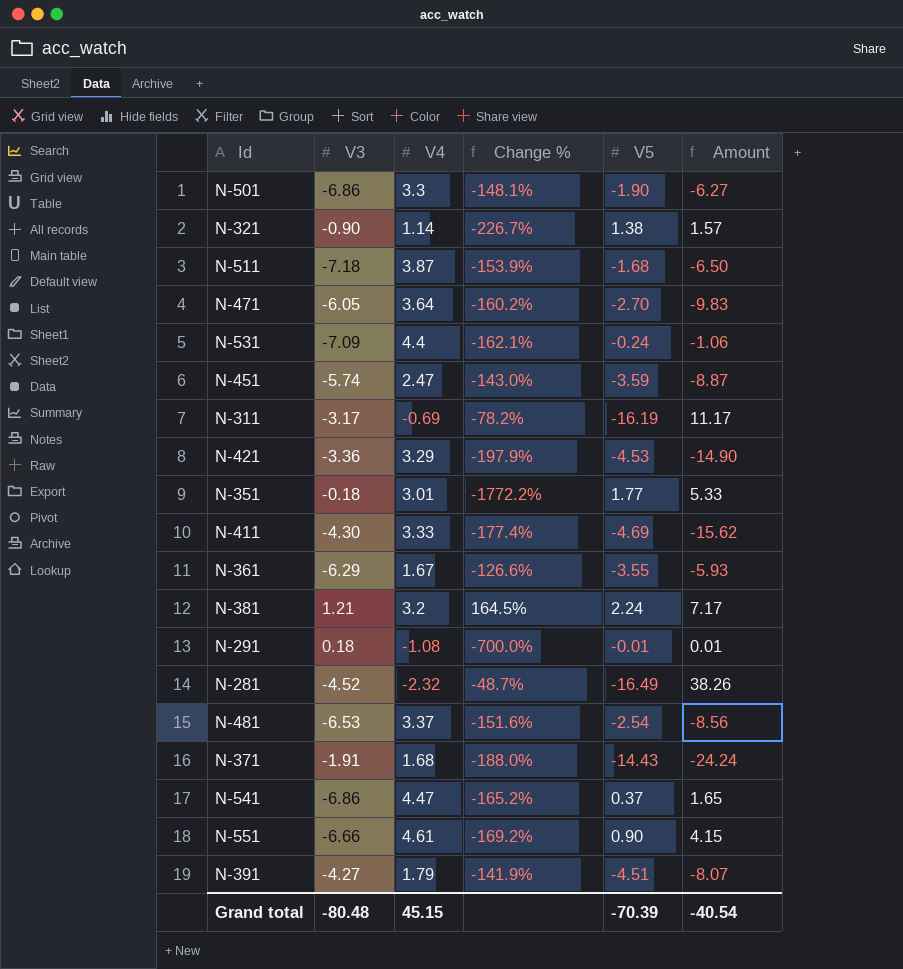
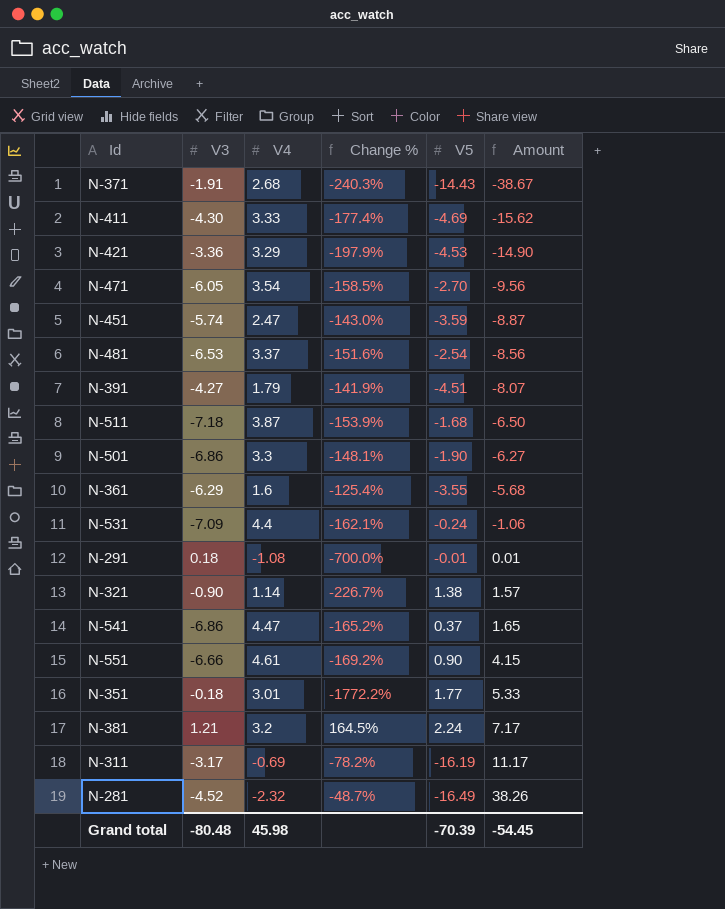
row order: none -> Amount ascending
N-371 | V4: 1.68 -> 2.68
N-371 | Change %: -188.0% -> -240.3%
N-371 | Amount: -24.24 -> -38.67
N-471 | V4: 3.64 -> 3.54
N-471 | Change %: -160.2% -> -158.5%
N-471 | Amount: -9.83 -> -9.56
N-361 | V4: 1.67 -> 1.6
N-361 | Change %: -126.6% -> -125.4%
N-361 | Amount: -5.93 -> -5.68
Grand total | V4: 45.15 -> 45.98
Grand total | Amount: -40.54 -> -54.45

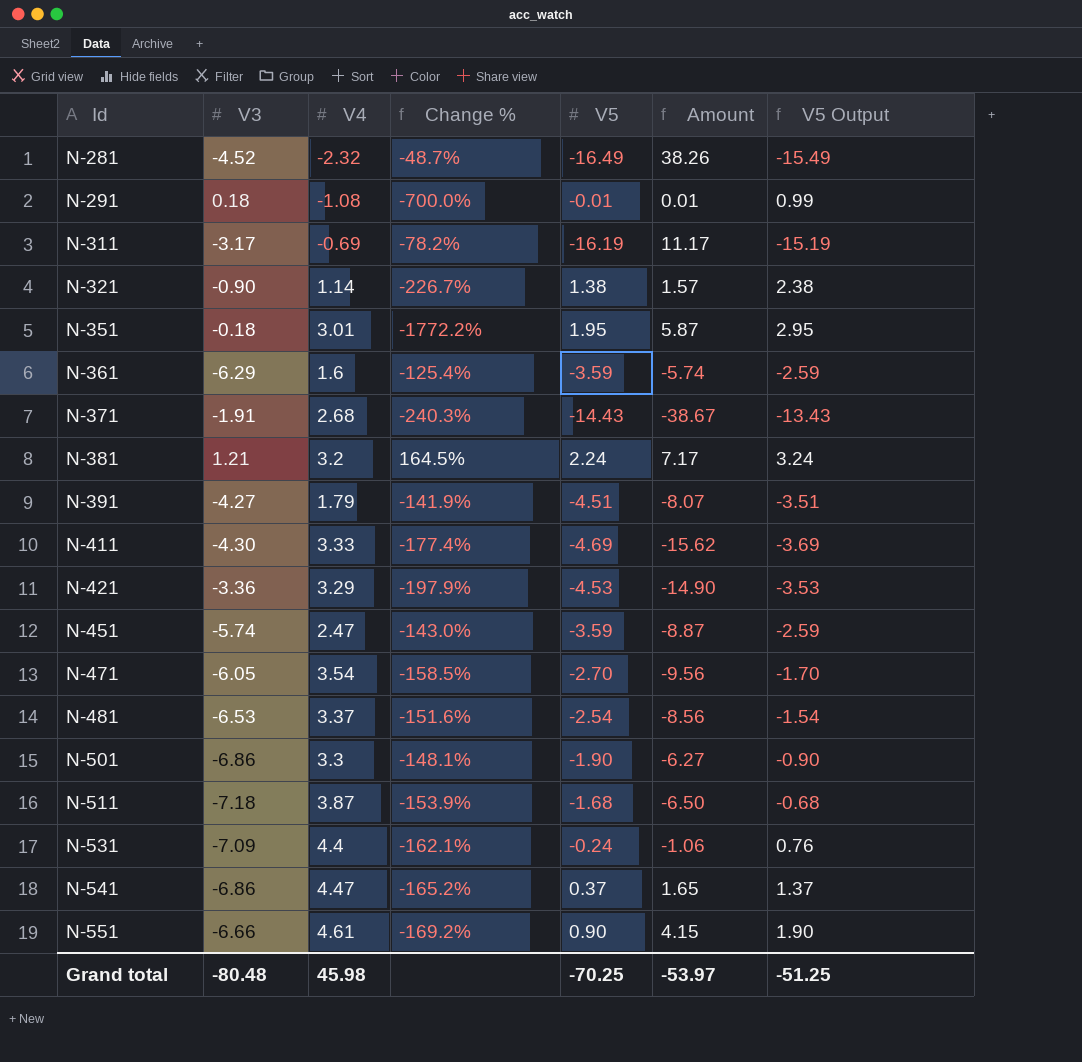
row order: Amount ascending -> Id ascending
column V5 Output | formula: none -> [V5] + 1
N-351 | V5: 1.77 -> 1.95
N-351 | Amount: 5.33 -> 5.87
N-361 | V5: -3.55 -> -3.59
N-361 | Amount: -5.68 -> -5.74
Grand total | V5: -70.39 -> -70.25
Grand total | Amount: -54.45 -> -53.97

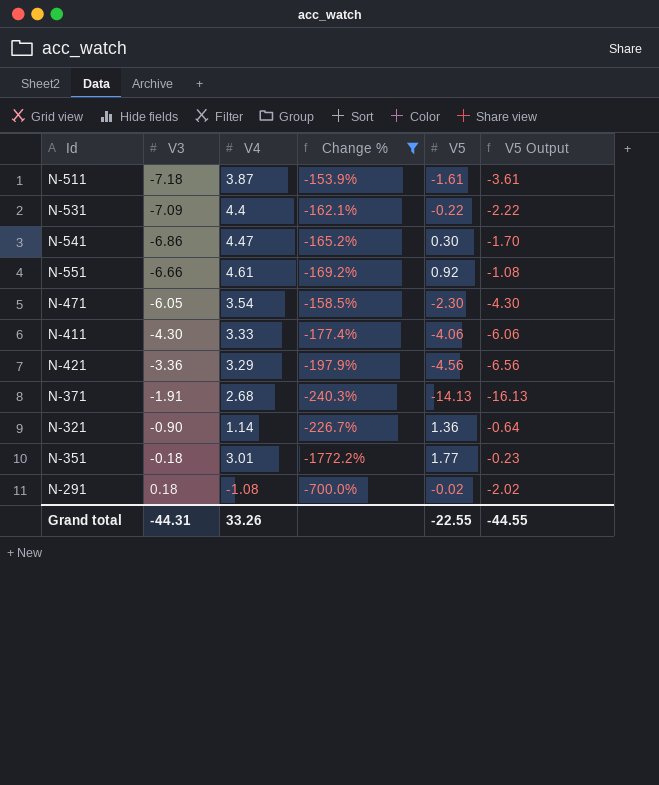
filter: none -> Change % <= -153.9%
row order: Id ascending -> V3 ascending
column Amount | formula: [V4] * [V5] -> none
column V5 Output | formula: [V5] + 1 -> [V5] - 2
N-511 | V5: -1.68 -> -1.61
N-531 | V5: -0.24 -> -0.22
N-541 | V5: 0.37 -> 0.30
N-551 | V5: 0.90 -> 0.92
N-471 | V5: -2.70 -> -2.30
N-411 | V5: -4.69 -> -4.06
N-421 | V5: -4.53 -> -4.56
N-371 | V5: -14.43 -> -14.13
N-321 | V5: 1.38 -> 1.36
N-351 | V5: 1.95 -> 1.77
N-291 | V5: -0.01 -> -0.02
Grand total | V3: -80.48 -> -44.31
Grand total | V4: 45.98 -> 33.26
Grand total | V5: -70.25 -> -22.55
Grand total | V5 Output: -51.25 -> -44.55

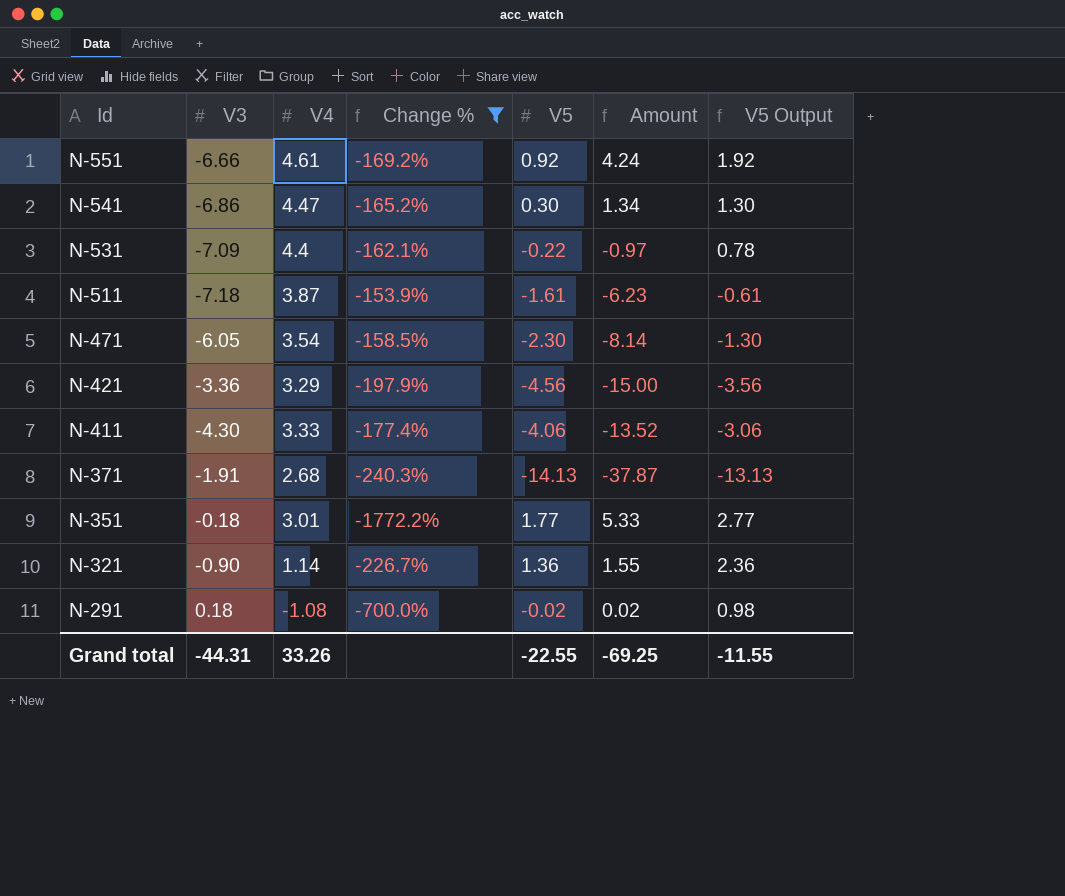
row order: V3 ascending -> Id descending
column Amount | formula: none -> [V4] * [V5]
column V5 Output | formula: [V5] - 2 -> [V5] + 1
Grand total | V5 Output: -44.55 -> -11.55

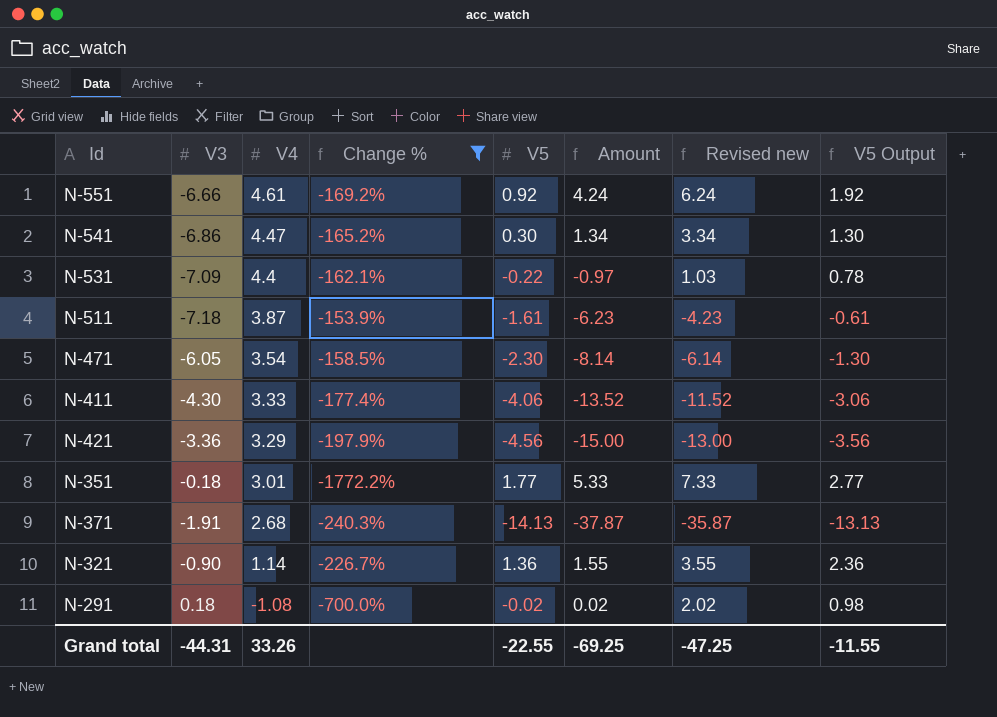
row order: Id descending -> V4 descending
column Revised new | formula: none -> [Amount] + 2

